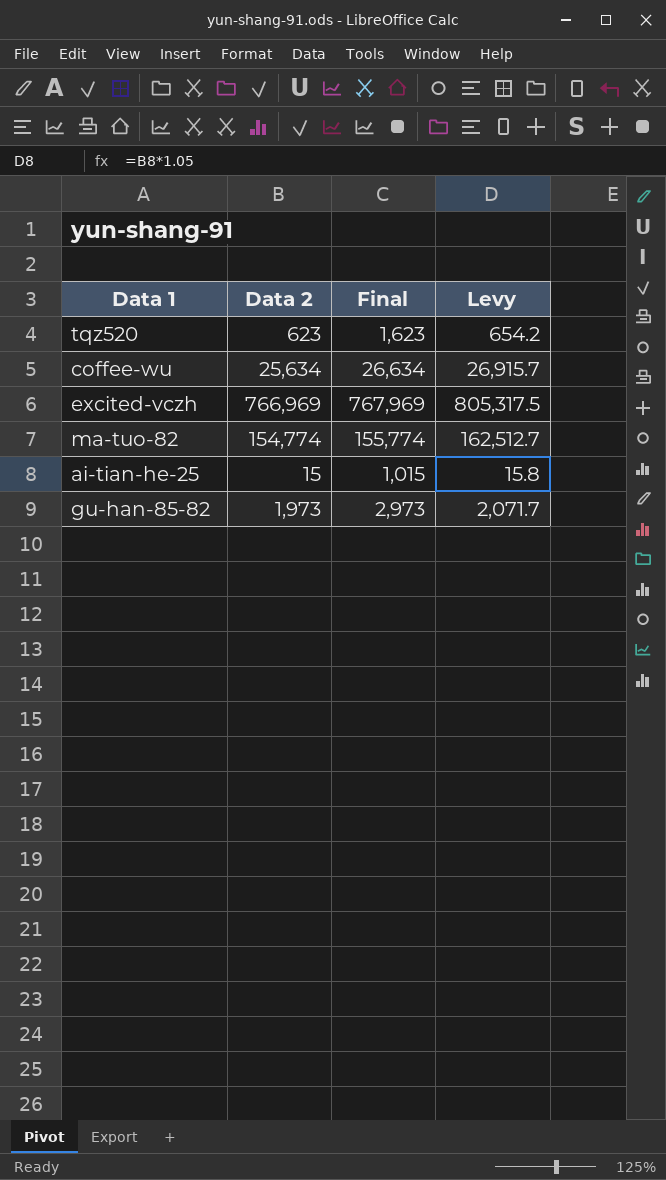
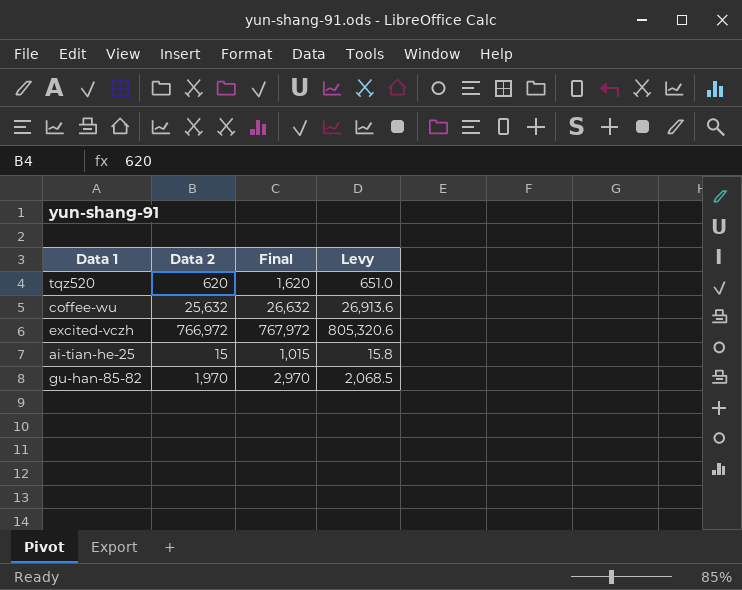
row ma-tuo-82: 154,774 | 155,774 | 162,512.7 -> none
tqz520 | Data 2: 623 -> 620
tqz520 | Final: 1,623 -> 1,620
tqz520 | Levy: 654.2 -> 651.0
coffee-wu | Data 2: 25,634 -> 25,632
coffee-wu | Final: 26,634 -> 26,632
coffee-wu | Levy: 26,915.7 -> 26,913.6
excited-vczh | Data 2: 766,969 -> 766,972
excited-vczh | Final: 767,969 -> 767,972
excited-vczh | Levy: 805,317.5 -> 805,320.6
gu-han-85-82 | Data 2: 1,973 -> 1,970
gu-han-85-82 | Final: 2,973 -> 2,970
gu-han-85-82 | Levy: 2,071.7 -> 2,068.5

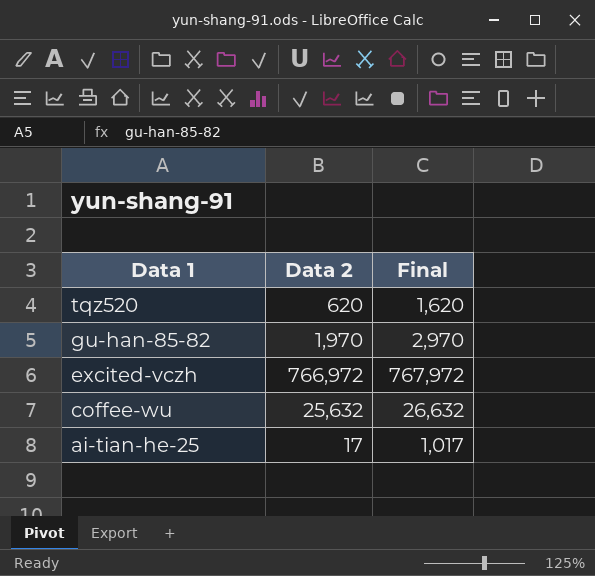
row order: none -> Data 1 descending
column Levy | formula: [Data 2] * 1.05 -> none
ai-tian-he-25 | Data 2: 15 -> 17
ai-tian-he-25 | Final: 1,015 -> 1,017

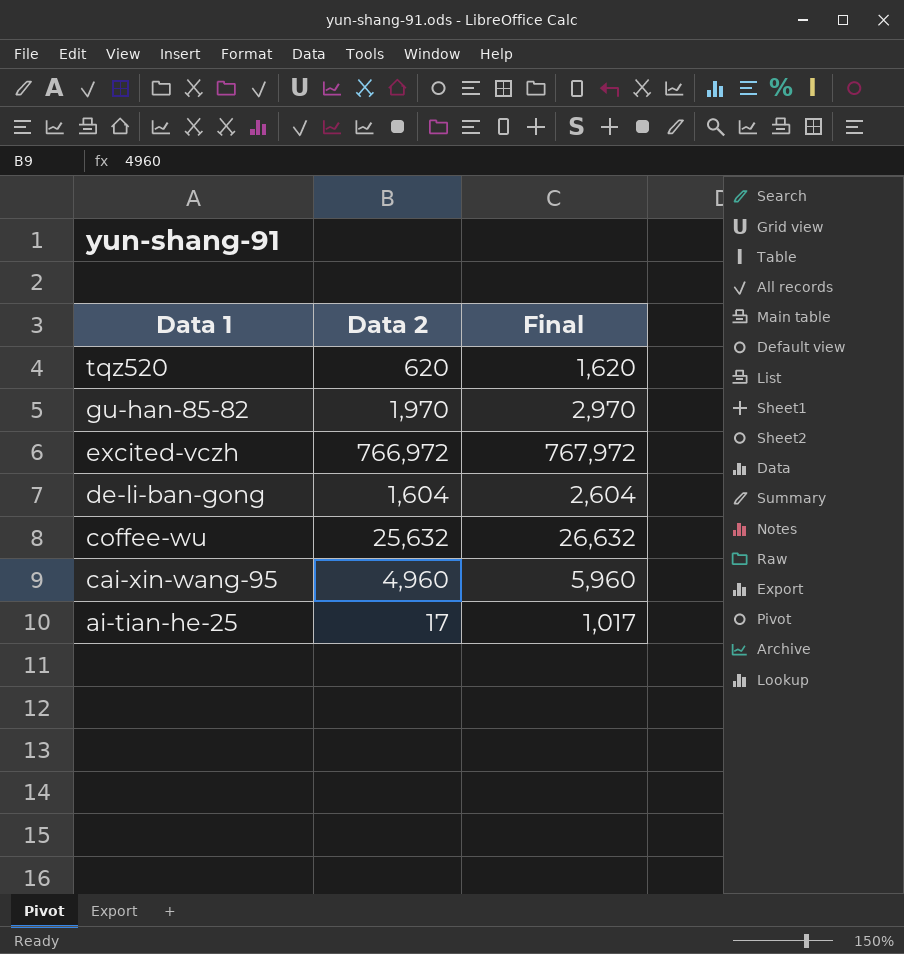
row de-li-ban-gong: none -> 1,604 | 2,604
row cai-xin-wang-95: none -> 4,960 | 5,960

